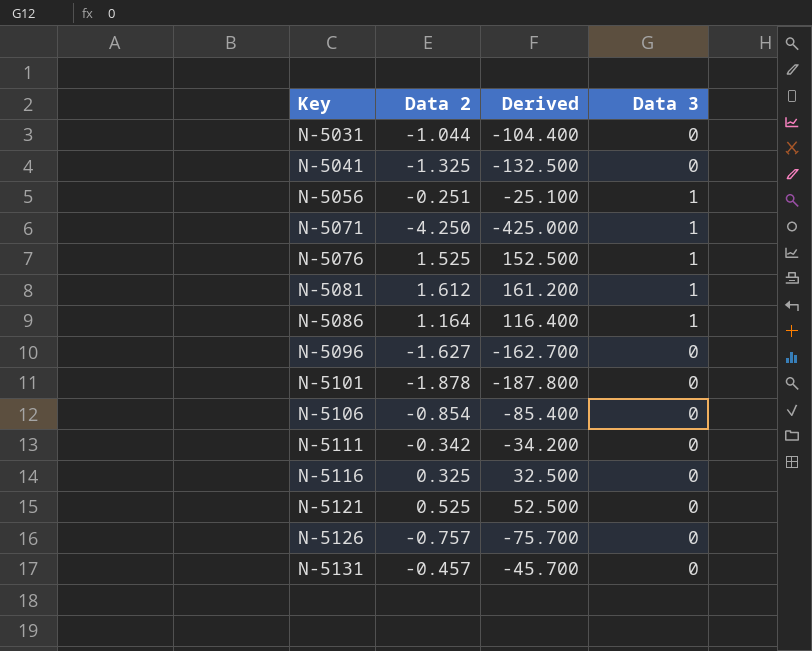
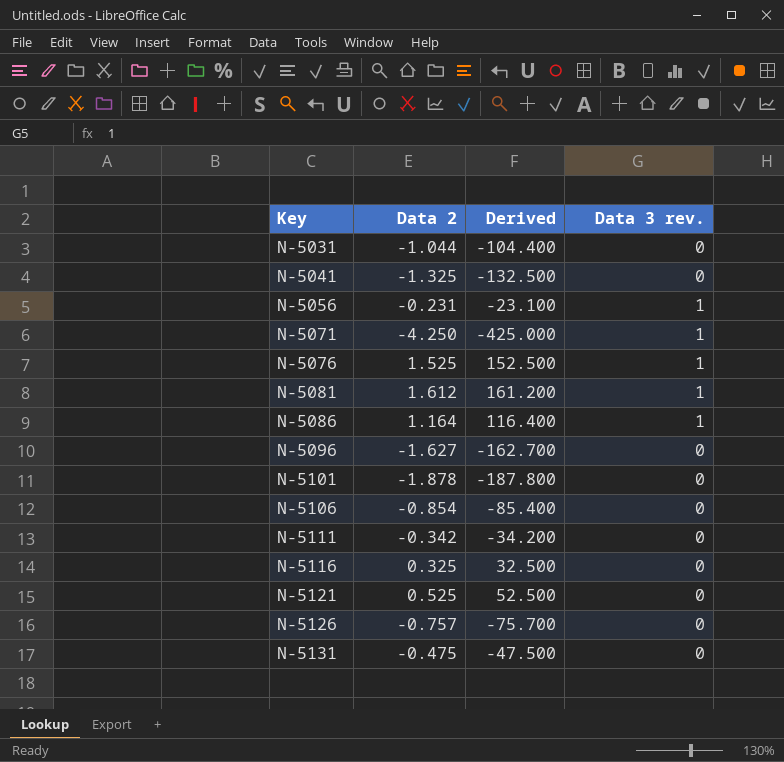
column name: Data 3 -> Data 3 rev.
N-5056 | Data 2: -0.251 -> -0.231
N-5056 | Derived: -25.100 -> -23.100
N-5131 | Data 2: -0.457 -> -0.475
N-5131 | Derived: -45.700 -> -47.500

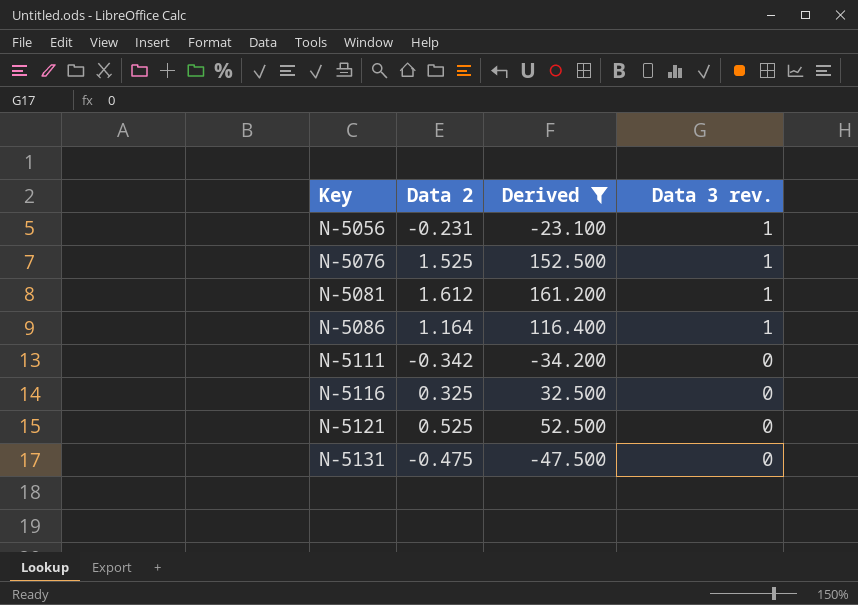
filter: none -> Derived >= -47.500

